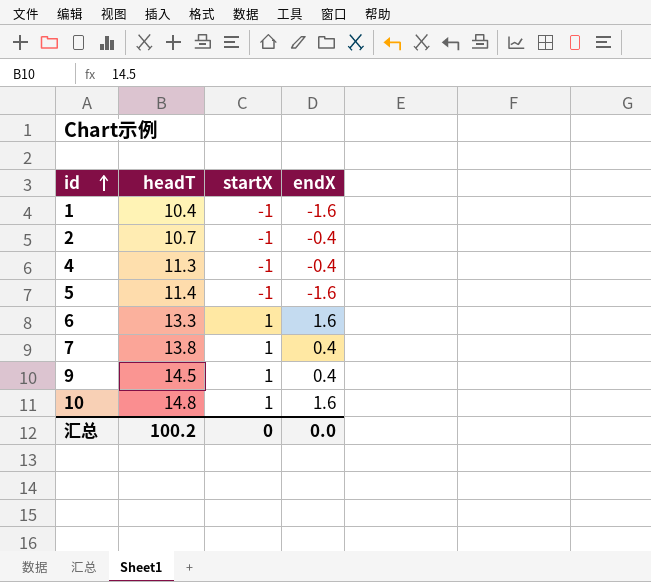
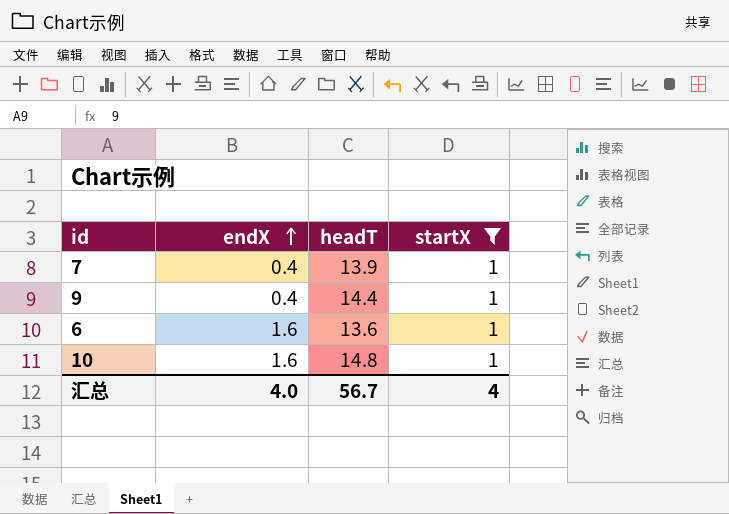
filter: none -> startX = 1
row order: id ascending -> endX ascending
column endX | position: 4 -> 2
7 | headT: 13.8 -> 13.9
9 | headT: 14.5 -> 14.4
6 | headT: 13.3 -> 13.6
汇总 | endX: 0.0 -> 4.0
汇总 | headT: 100.2 -> 56.7
汇总 | startX: 0 -> 4

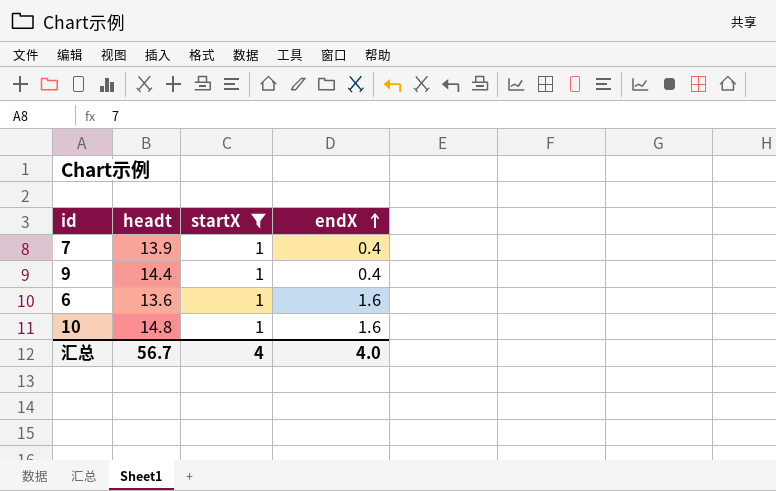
column name: headT -> headt
column endX | position: 2 -> 4

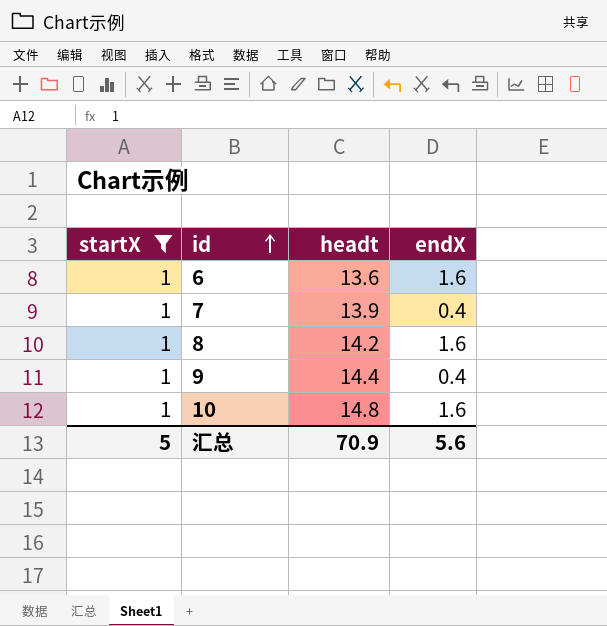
row order: endX ascending -> id ascending
column startX | position: 3 -> 1
row 8: none -> 1 | 14.2 | 1.6
汇总 | startX: 4 -> 5
汇总 | headt: 56.7 -> 70.9
汇总 | endX: 4.0 -> 5.6

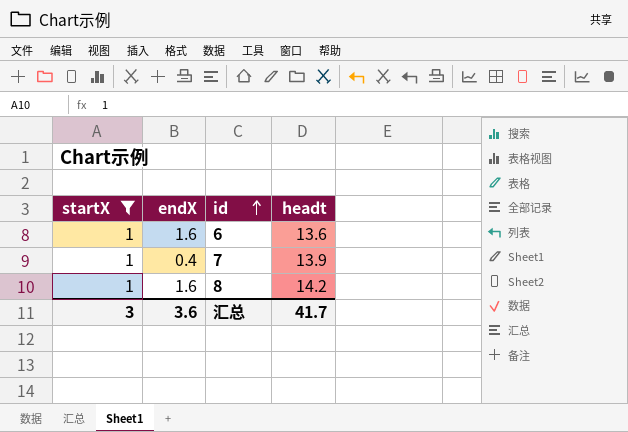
column endX | position: 4 -> 2
row 9: 1 | 14.4 | 0.4 -> none
row 10: 1 | 14.8 | 1.6 -> none
汇总 | startX: 5 -> 3
汇总 | endX: 5.6 -> 3.6
汇总 | headt: 70.9 -> 41.7

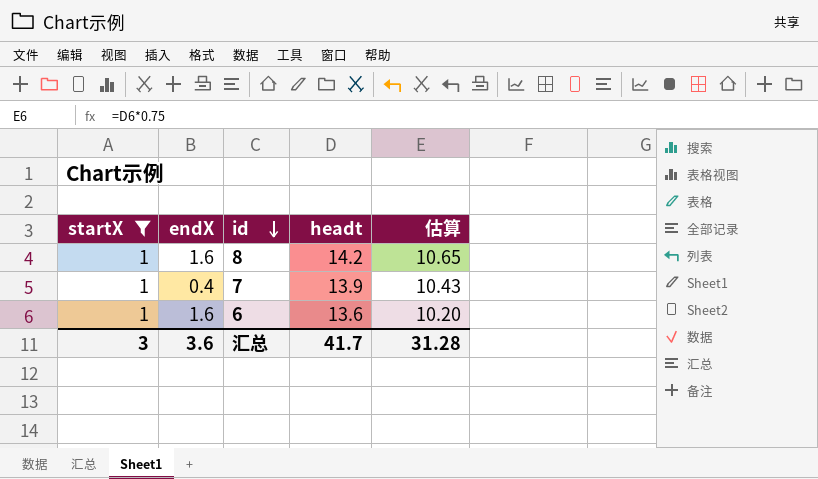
row order: id ascending -> id descending
column 估算 | formula: none -> [headt] * 0.75

